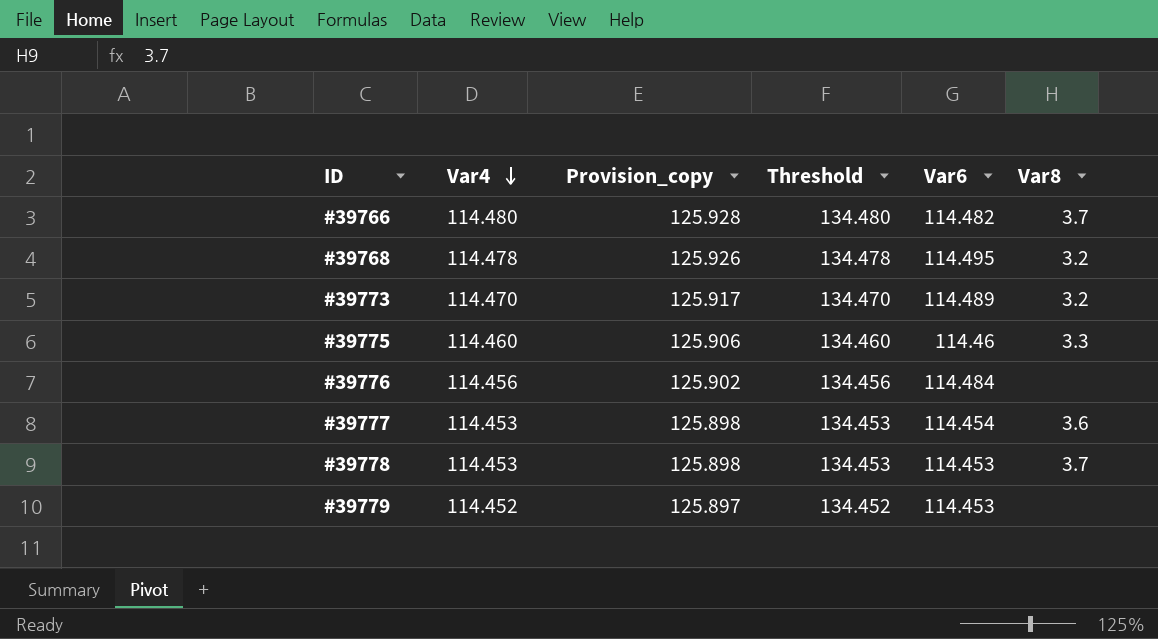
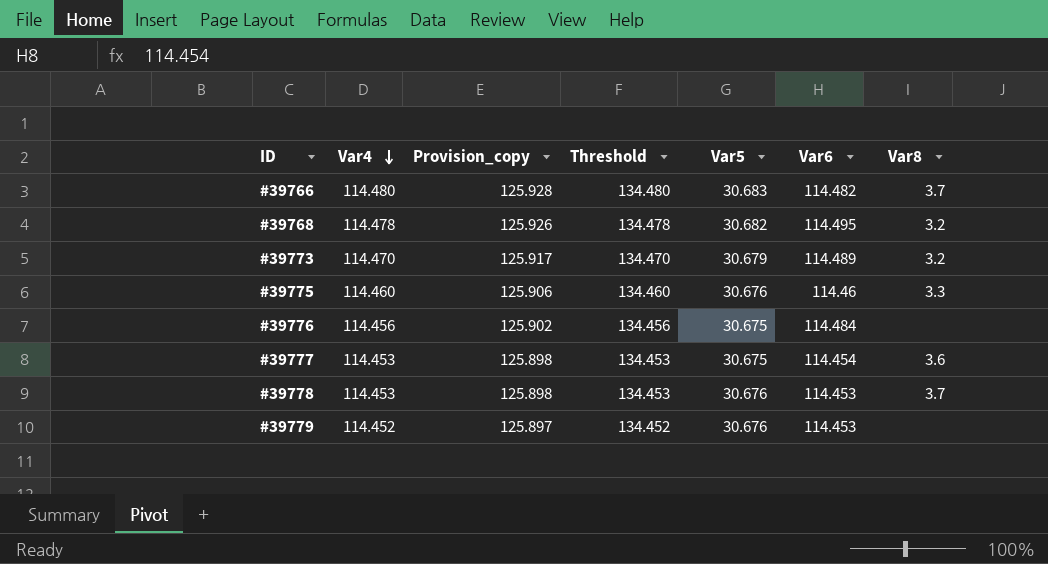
column Var5 | position: none -> 5

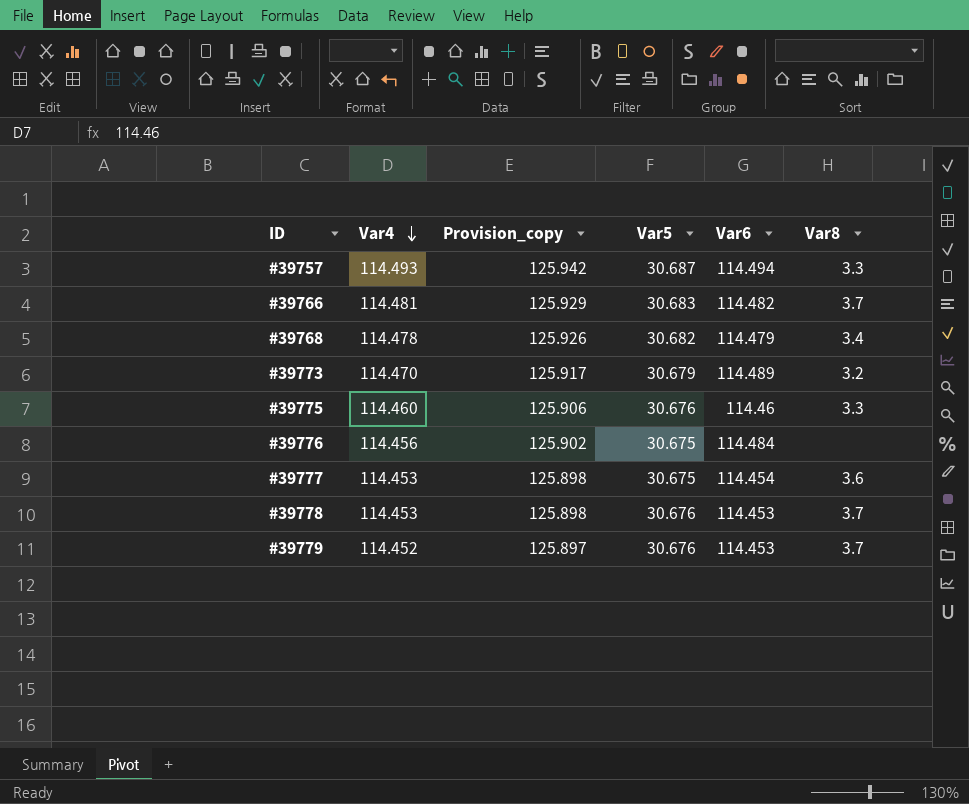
column Threshold | formula: [Var4] + 20 -> none
row #39757: none -> 114.493 | 125.942 | 30.687 | 114.494 | 3.3
#39766 | Var4: 114.480 -> 114.481
#39766 | Provision_copy: 125.928 -> 125.929
#39768 | Var6: 114.495 -> 114.479
#39768 | Var8: 3.2 -> 3.4
#39779 | Var8: none -> 3.7

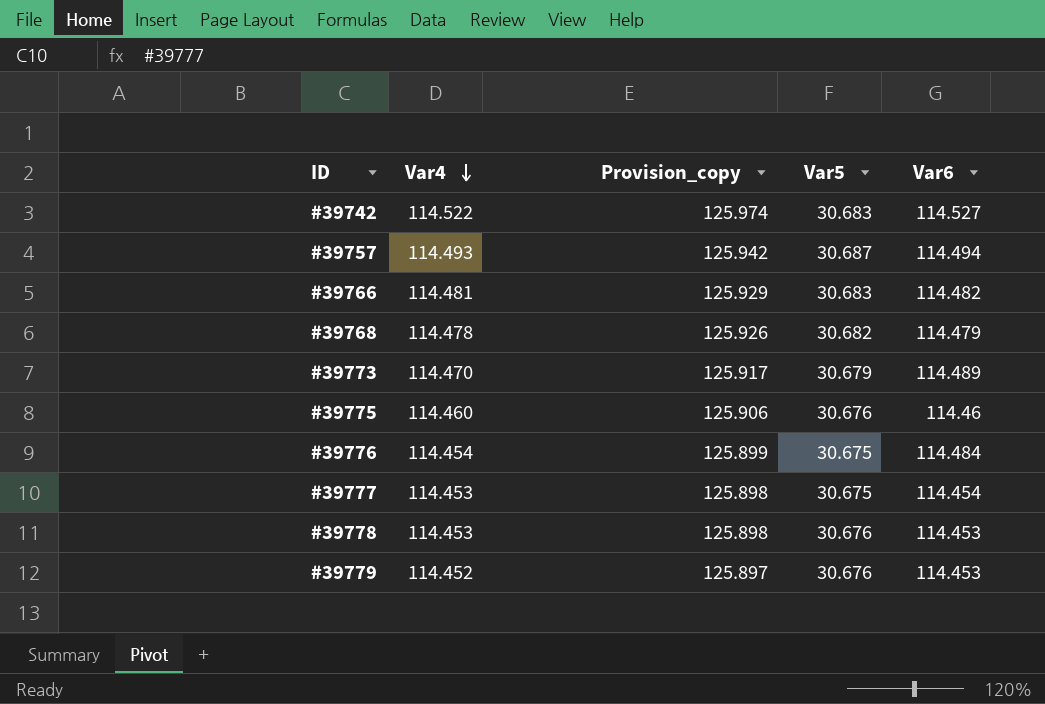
column Var8 | position: 6 -> none
row #39742: none -> 114.522 | 125.974 | 30.683 | 114.527
#39776 | Var4: 114.456 -> 114.454
#39776 | Provision_copy: 125.902 -> 125.899

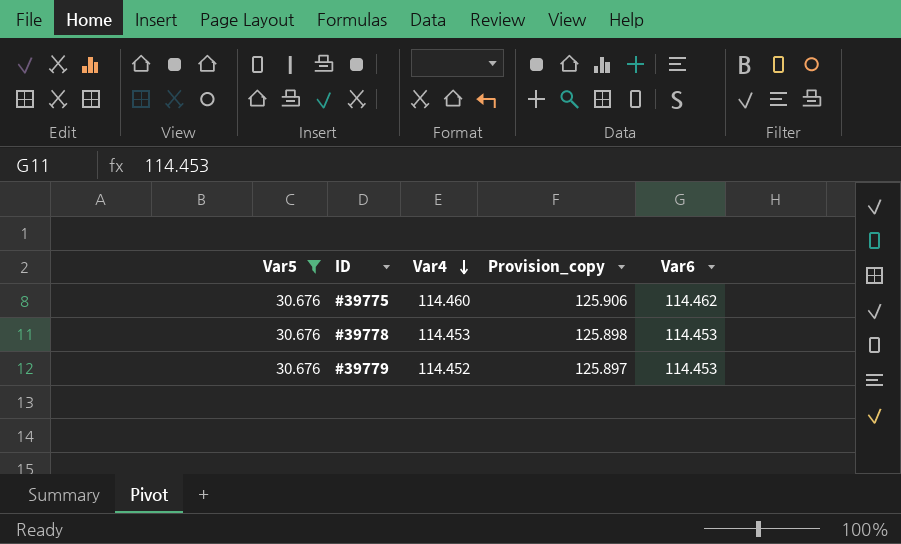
filter: none -> Var5 = 30.676
column Var5 | position: 4 -> 1
#39775 | Var6: 114.46 -> 114.462

